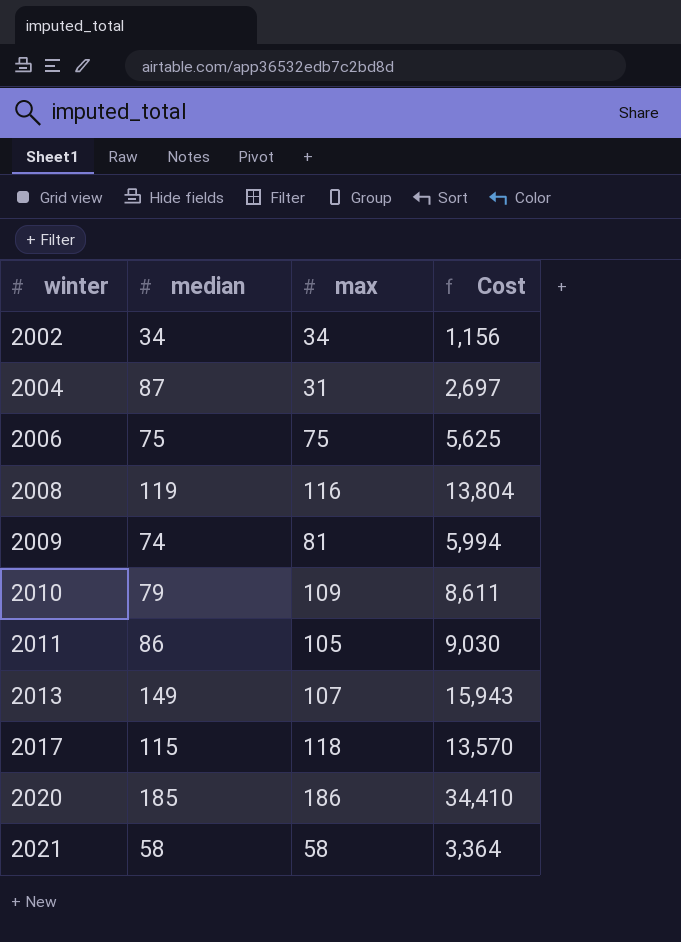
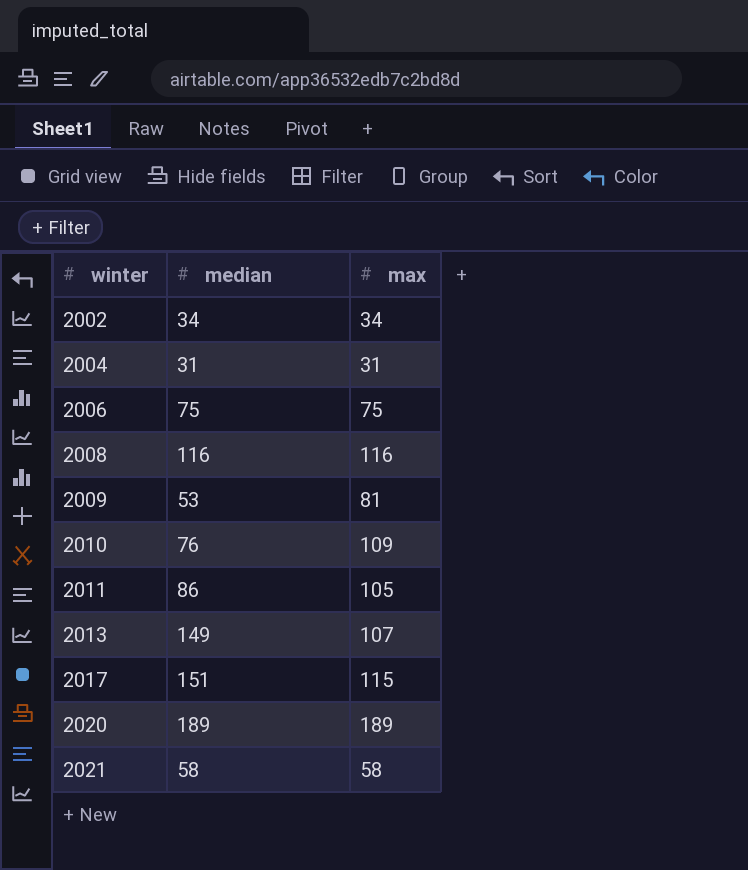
column Cost | formula: [median] * [max] -> none
2004 | median: 87 -> 31
2008 | median: 119 -> 116
2009 | median: 74 -> 53
2010 | median: 79 -> 76
2017 | median: 115 -> 151
2017 | max: 118 -> 115
2020 | median: 185 -> 189
2020 | max: 186 -> 189

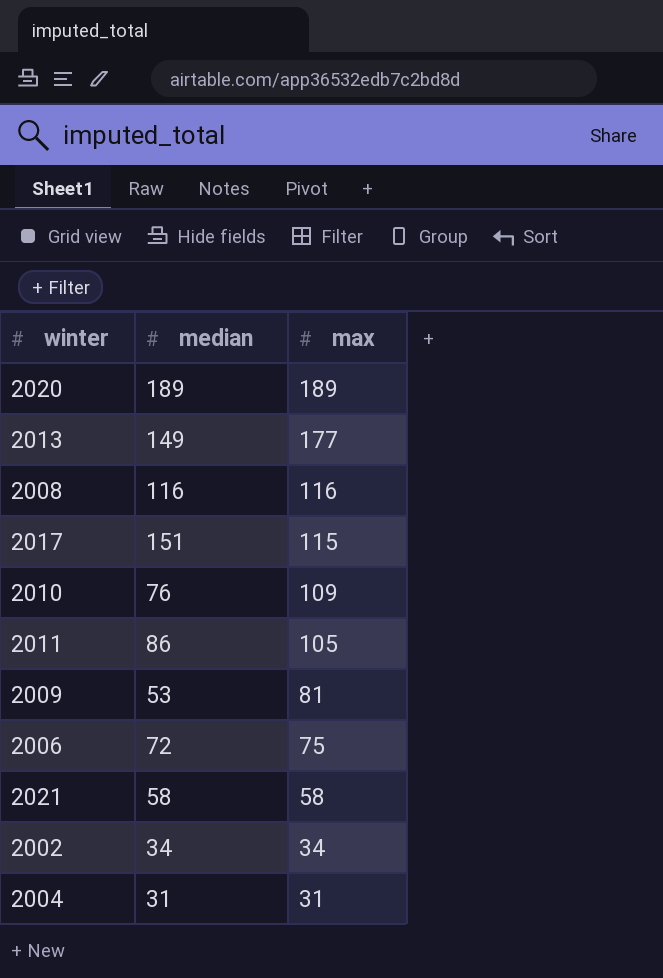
row order: winter ascending -> max descending
2013 | max: 107 -> 177
2006 | median: 75 -> 72

